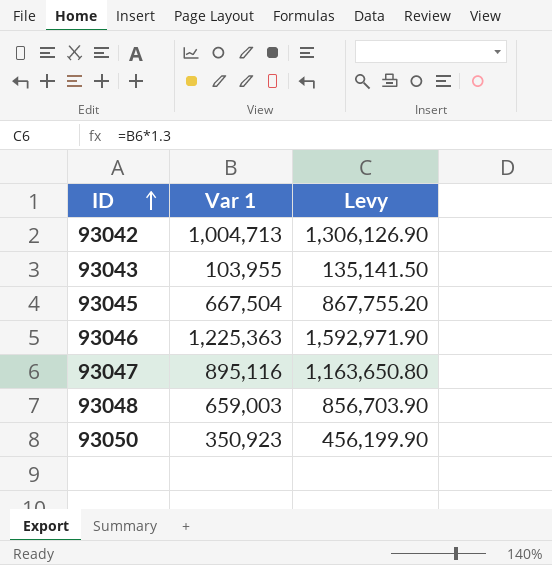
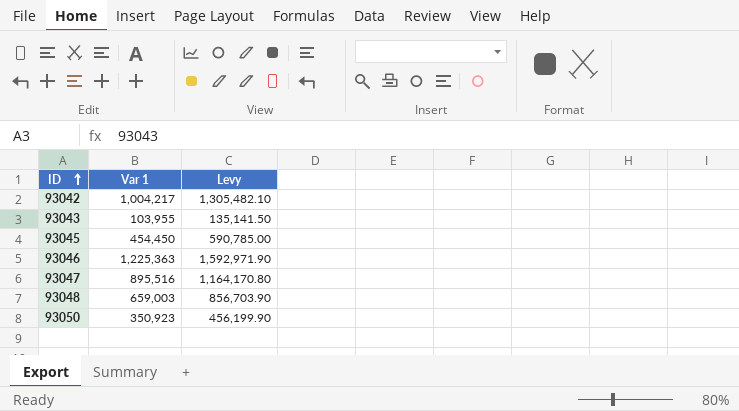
93042 | Var 1: 1,004,713 -> 1,004,217
93042 | Levy: 1,306,126.90 -> 1,305,482.10
93045 | Var 1: 667,504 -> 454,450
93045 | Levy: 867,755.20 -> 590,785.00
93047 | Var 1: 895,116 -> 895,516
93047 | Levy: 1,163,650.80 -> 1,164,170.80

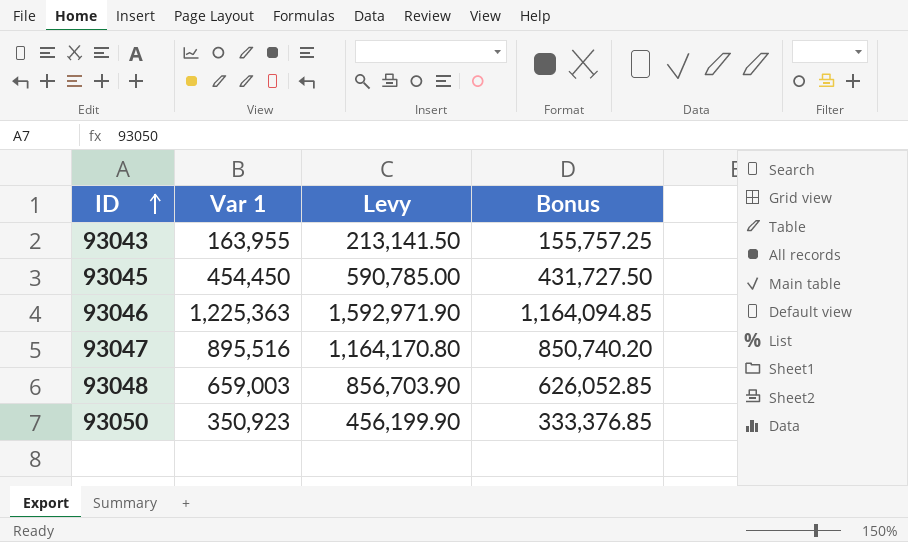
column Bonus | formula: none -> [Var 1] * 0.95
row 93042: 1,004,217 | 1,305,482.10 -> none
93043 | Var 1: 103,955 -> 163,955
93043 | Levy: 135,141.50 -> 213,141.50

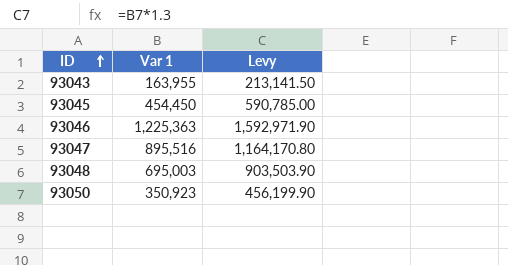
column Bonus | formula: [Var 1] * 0.95 -> none
93048 | Var 1: 659,003 -> 695,003
93048 | Levy: 856,703.90 -> 903,503.90

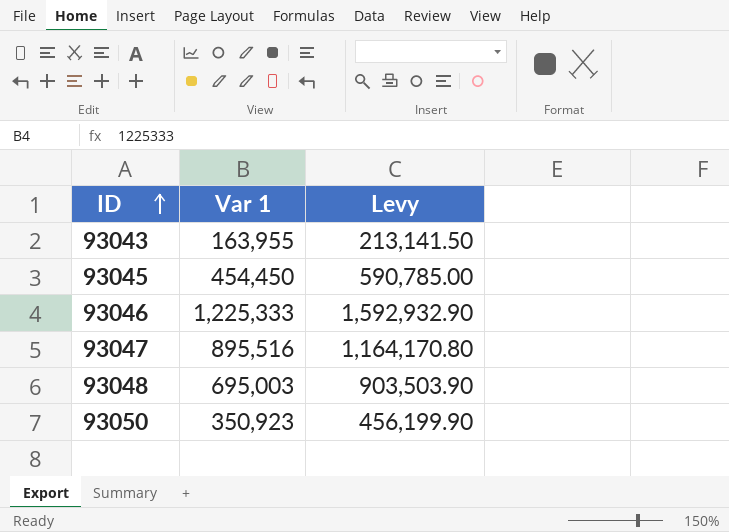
93046 | Var 1: 1,225,363 -> 1,225,333
93046 | Levy: 1,592,971.90 -> 1,592,932.90

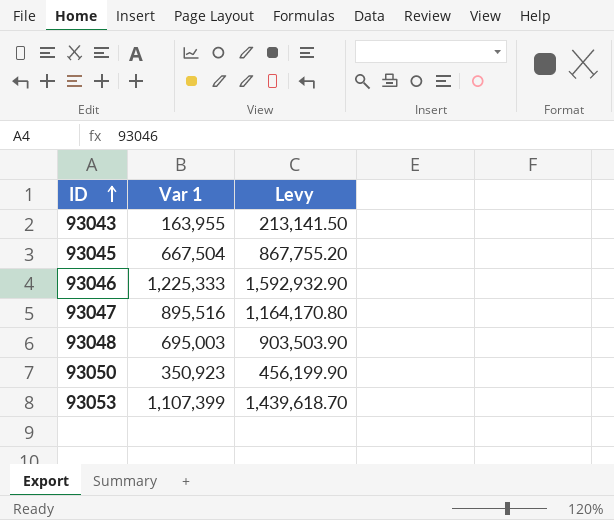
93045 | Var 1: 454,450 -> 667,504
93045 | Levy: 590,785.00 -> 867,755.20
row 93053: none -> 1,107,399 | 1,439,618.70

